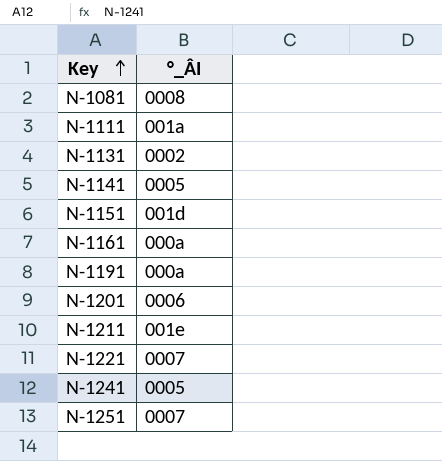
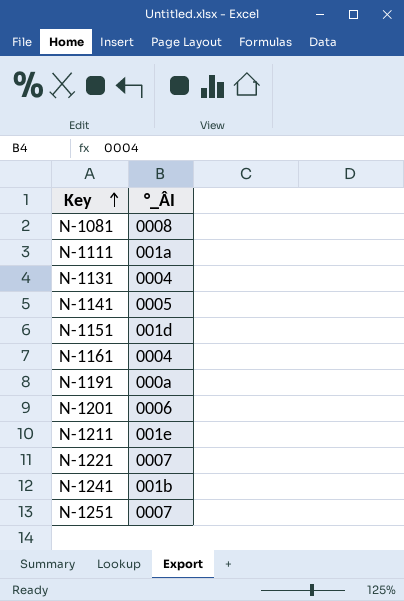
N-1131 | °_ÂI: 0002 -> 0004
N-1161 | °_ÂI: 000a -> 0004
N-1241 | °_ÂI: 0005 -> 001b

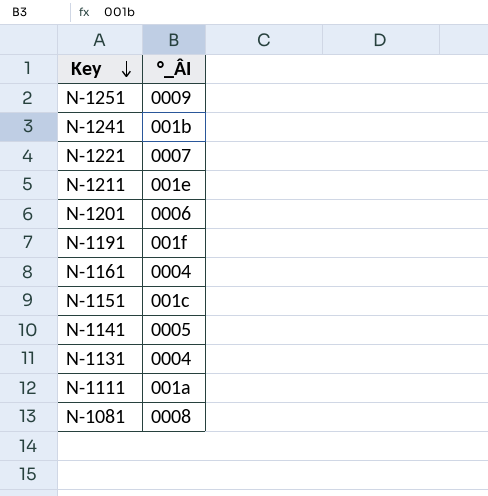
row order: Key ascending -> Key descending
N-1251 | °_ÂI: 0007 -> 0009
N-1191 | °_ÂI: 000a -> 001f
N-1151 | °_ÂI: 001d -> 001c

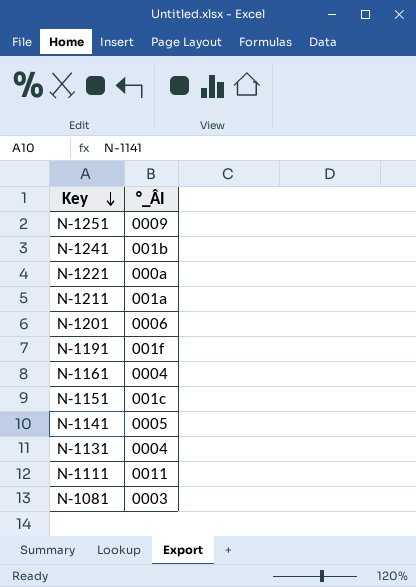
N-1221 | °_ÂI: 0007 -> 000a
N-1211 | °_ÂI: 001e -> 001a
N-1111 | °_ÂI: 001a -> 0011
N-1081 | °_ÂI: 0008 -> 0003

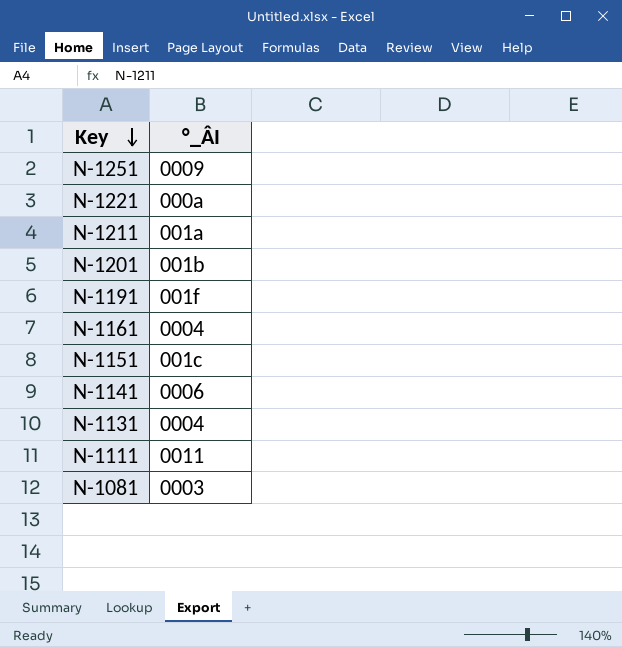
row N-1241: 001b -> none
N-1201 | °_ÂI: 0006 -> 001b
N-1141 | °_ÂI: 0005 -> 0006

